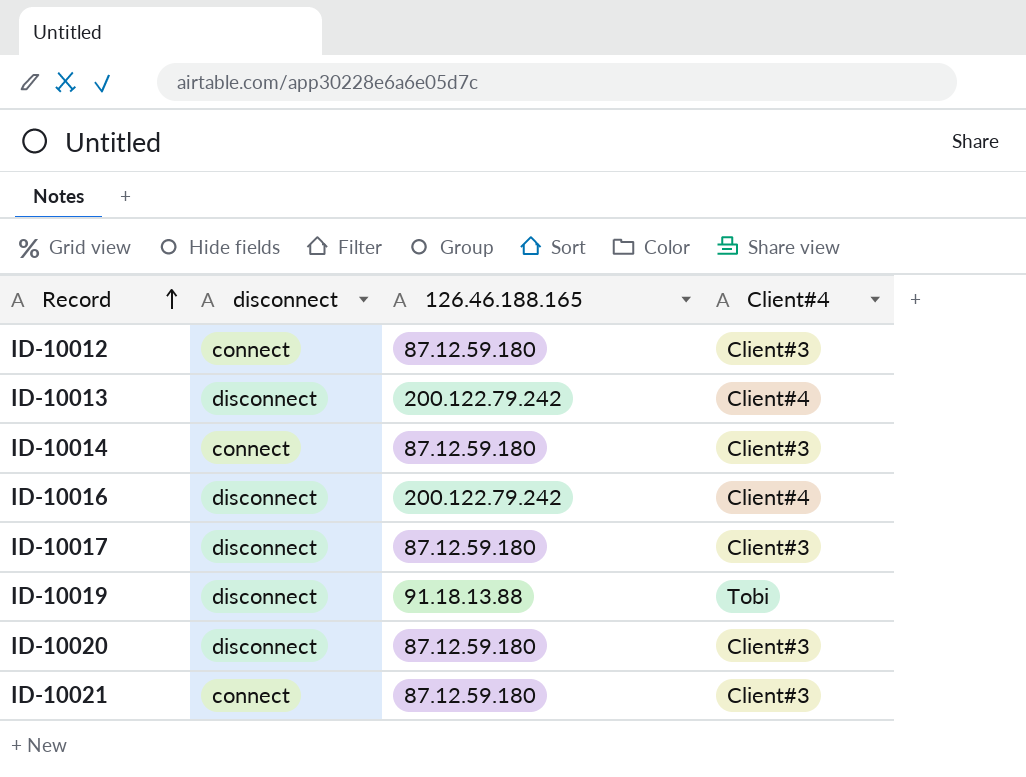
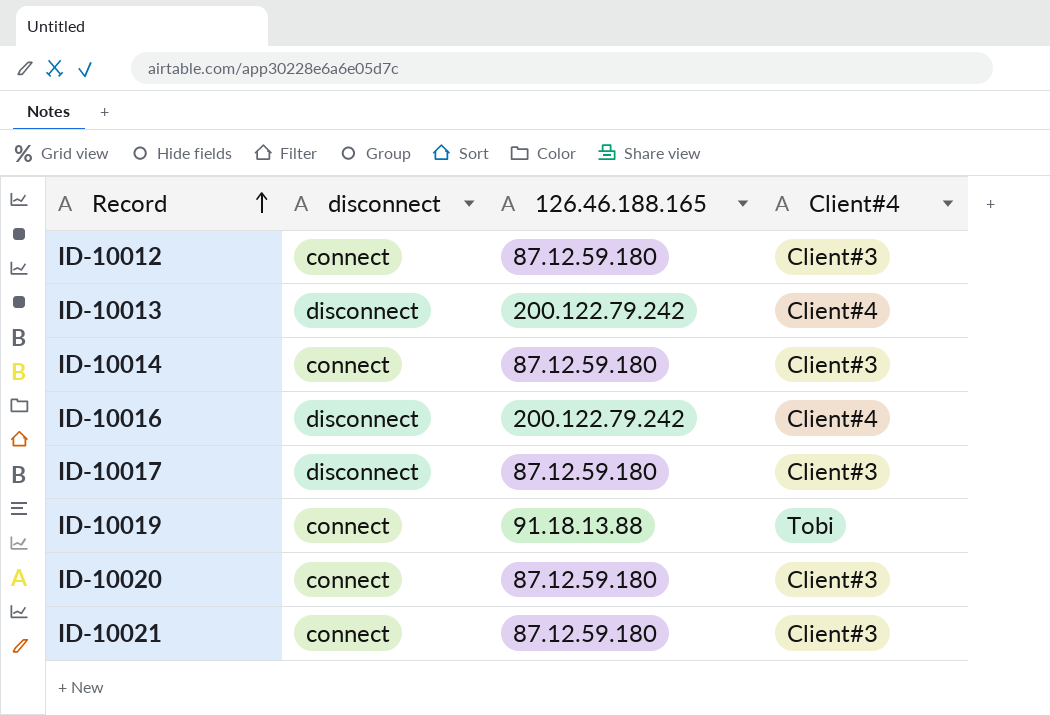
ID-10019 | disconnect: disconnect -> connect
ID-10020 | disconnect: disconnect -> connect

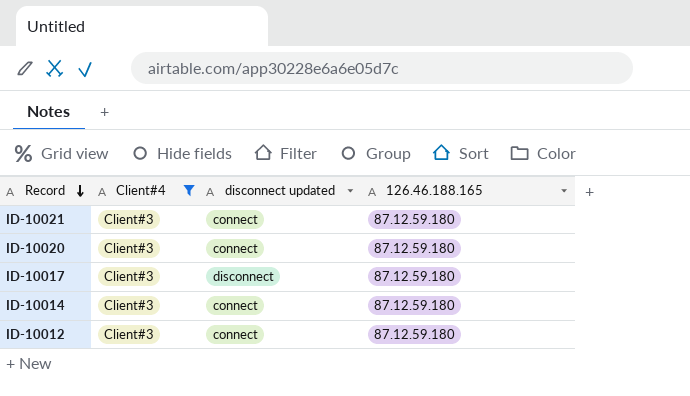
filter: none -> Client#4 = Client#3
row order: Record ascending -> Record descending
column Client#4 | position: 4 -> 2
column name: disconnect -> disconnect updated

